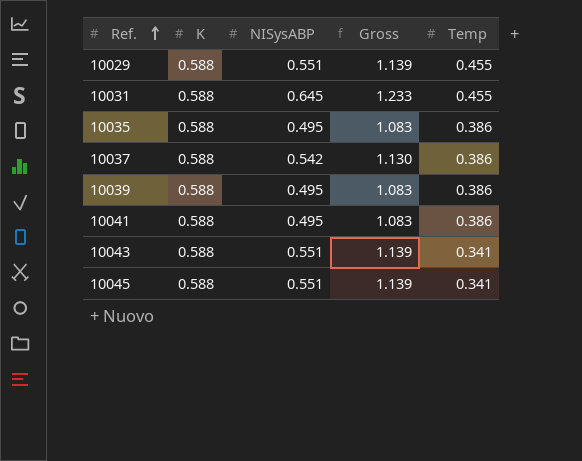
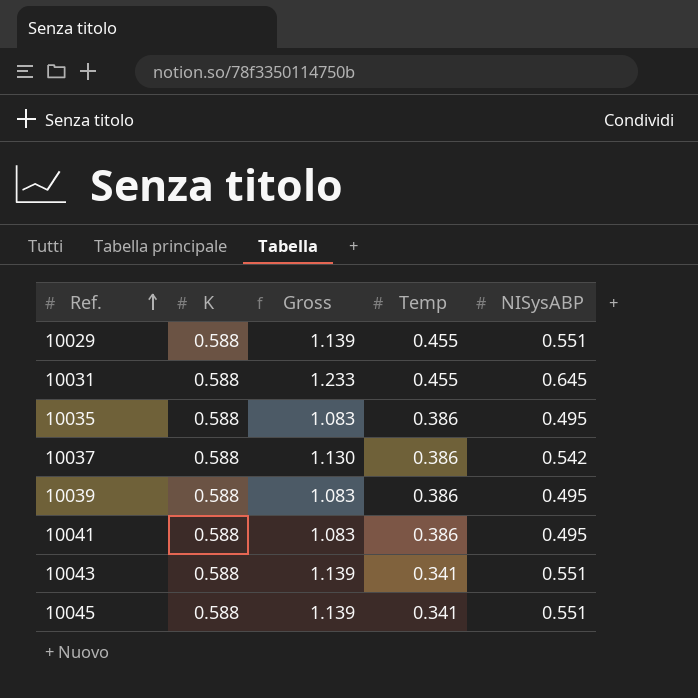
column NISysABP | position: 3 -> 5

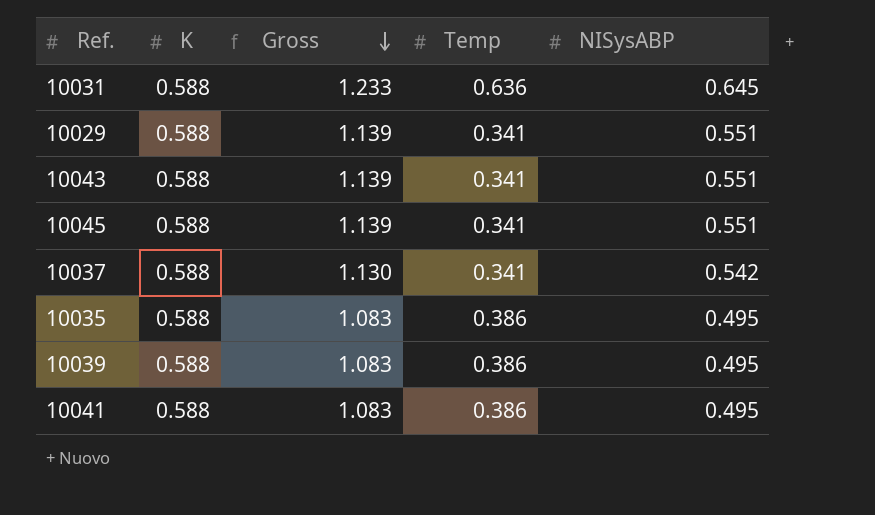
row order: Ref. ascending -> Gross descending
10031 | Temp: 0.455 -> 0.636
10029 | Temp: 0.455 -> 0.341
10037 | Temp: 0.386 -> 0.341

